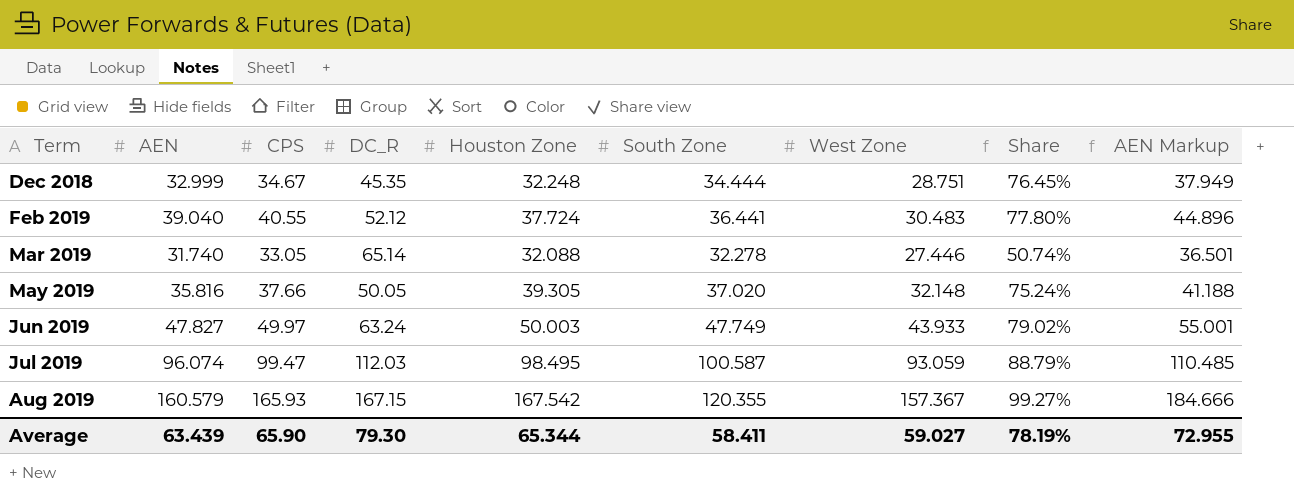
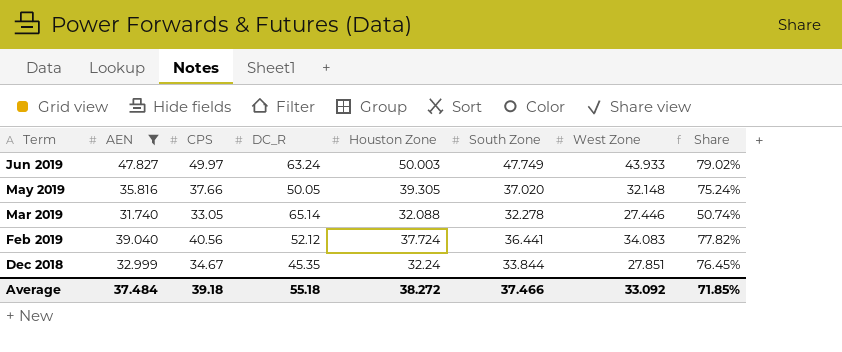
filter: none -> AEN <= 47.827
row order: Term ascending -> Term descending
column AEN Markup | formula: [AEN] * 1.15 -> none
Feb 2019 | CPS: 40.55 -> 40.56
Feb 2019 | West Zone: 30.483 -> 34.083
Feb 2019 | Share: 77.80% -> 77.82%
Dec 2018 | Houston Zone: 32.248 -> 32.24
Dec 2018 | South Zone: 34.444 -> 33.844
Dec 2018 | West Zone: 28.751 -> 27.851
Average | AEN: 63.439 -> 37.484
Average | CPS: 65.90 -> 39.18
Average | DC_R: 79.30 -> 55.18
Average | Houston Zone: 65.344 -> 38.272
Average | South Zone: 58.411 -> 37.466
Average | West Zone: 59.027 -> 33.092
Average | Share: 78.19% -> 71.85%

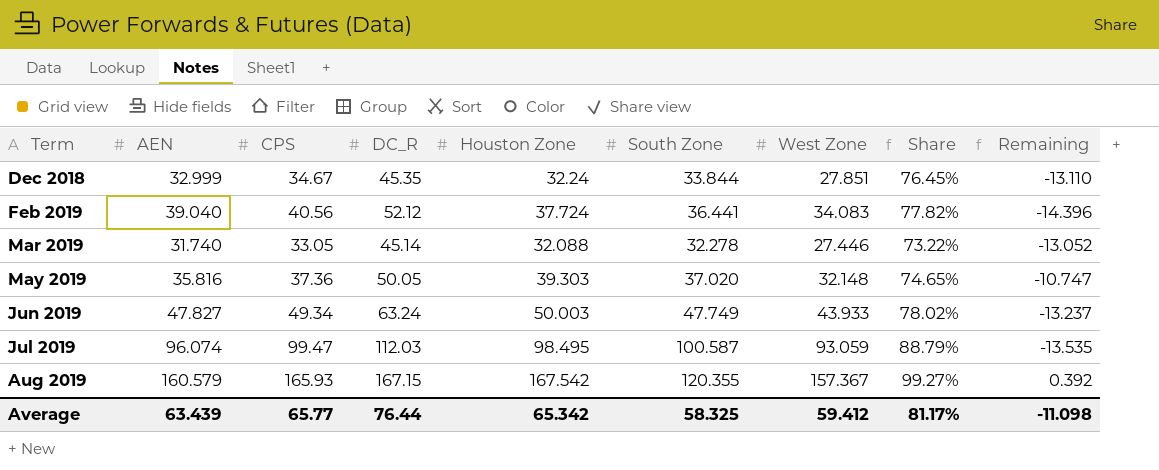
filter: AEN <= 47.827 -> none
row order: Term descending -> Term ascending
column Remaining | formula: none -> [Houston Zone] - [DC_R]
Mar 2019 | DC_R: 65.14 -> 45.14
Mar 2019 | Share: 50.74% -> 73.22%
May 2019 | CPS: 37.66 -> 37.36
May 2019 | Houston Zone: 39.305 -> 39.303
May 2019 | Share: 75.24% -> 74.65%
Jun 2019 | CPS: 49.97 -> 49.34
Jun 2019 | Share: 79.02% -> 78.02%
Average | AEN: 37.484 -> 63.439
Average | CPS: 39.18 -> 65.77
Average | DC_R: 55.18 -> 76.44
Average | Houston Zone: 38.272 -> 65.342
Average | South Zone: 37.466 -> 58.325
Average | West Zone: 33.092 -> 59.412
Average | Share: 71.85% -> 81.17%

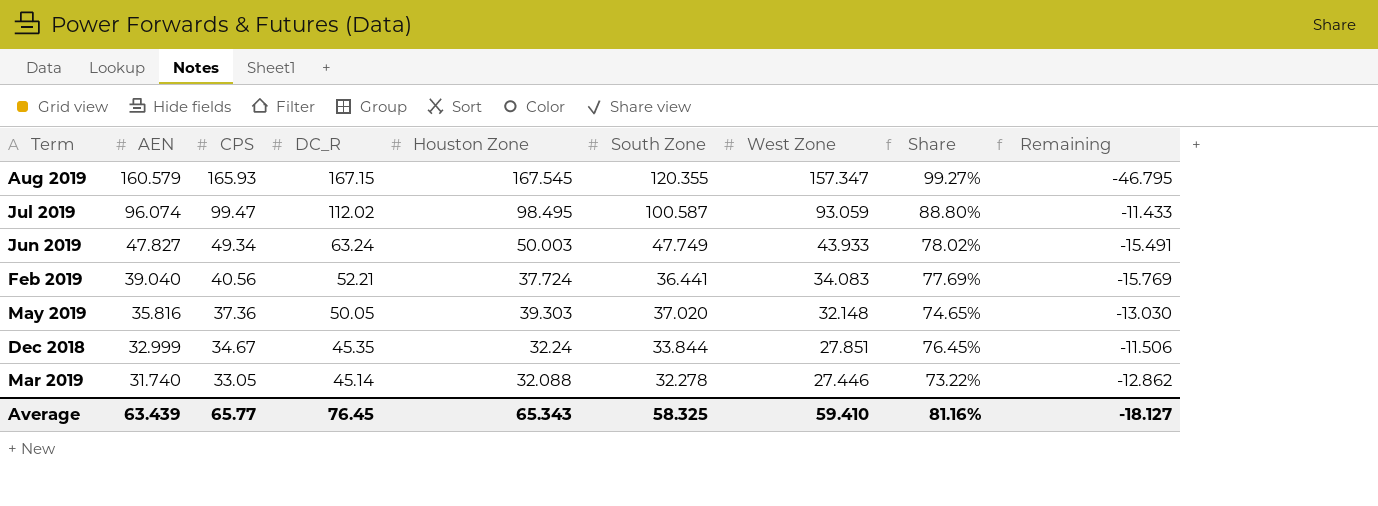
row order: Term ascending -> AEN descending
column Remaining | formula: [Houston Zone] - [DC_R] -> [South Zone] - [DC_R]
Aug 2019 | Houston Zone: 167.542 -> 167.545
Aug 2019 | West Zone: 157.367 -> 157.347
Jul 2019 | DC_R: 112.03 -> 112.02
Jul 2019 | Share: 88.79% -> 88.80%
Feb 2019 | DC_R: 52.12 -> 52.21
Feb 2019 | Share: 77.82% -> 77.69%
Average | DC_R: 76.44 -> 76.45
Average | Houston Zone: 65.342 -> 65.343
Average | West Zone: 59.412 -> 59.410
Average | Share: 81.17% -> 81.16%
Average | Remaining: -11.098 -> -18.127

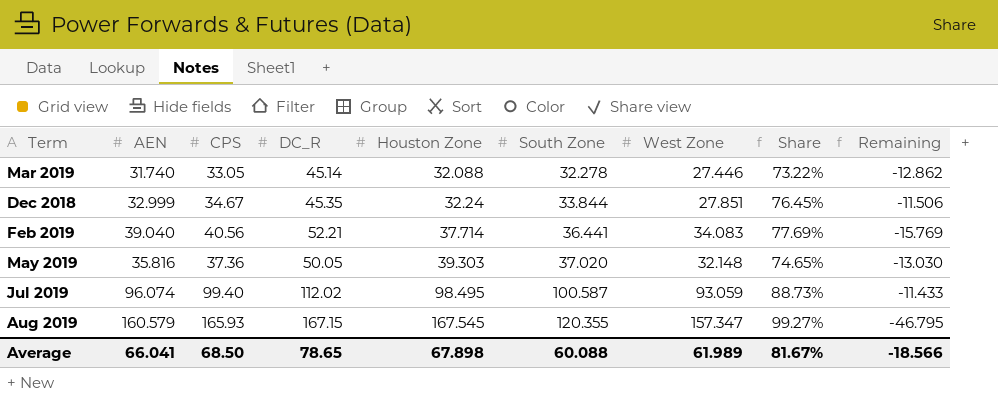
row order: AEN descending -> Houston Zone ascending
row Jun 2019: 47.827 | 49.34 | 63.24 | 50.003 | 47.749 | 43.933 | 78.02% | -15.491 -> none
Feb 2019 | Houston Zone: 37.724 -> 37.714
Jul 2019 | CPS: 99.47 -> 99.40
Jul 2019 | Share: 88.80% -> 88.73%
Average | AEN: 63.439 -> 66.041
Average | CPS: 65.77 -> 68.50
Average | DC_R: 76.45 -> 78.65
Average | Houston Zone: 65.343 -> 67.898
Average | South Zone: 58.325 -> 60.088
Average | West Zone: 59.410 -> 61.989
Average | Share: 81.16% -> 81.67%
Average | Remaining: -18.127 -> -18.566

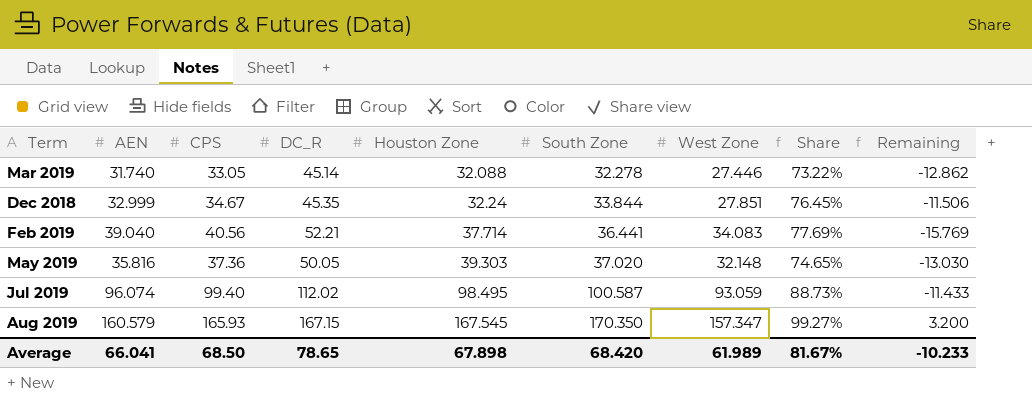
Aug 2019 | South Zone: 120.355 -> 170.350
Aug 2019 | Remaining: -46.795 -> 3.200
Average | South Zone: 60.088 -> 68.420
Average | Remaining: -18.566 -> -10.233

